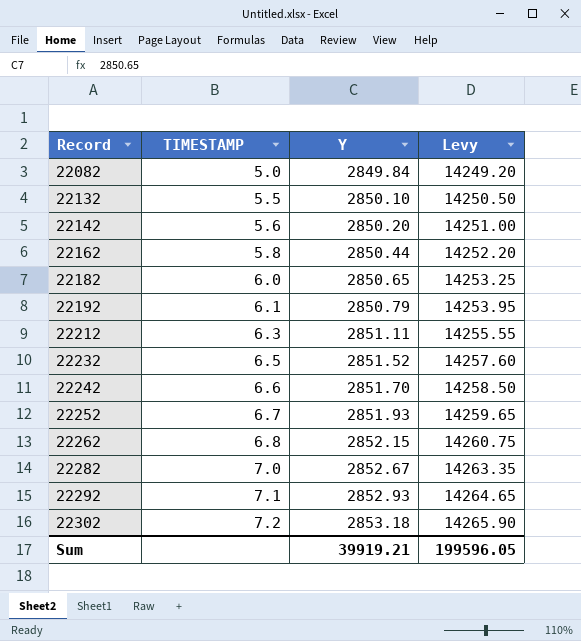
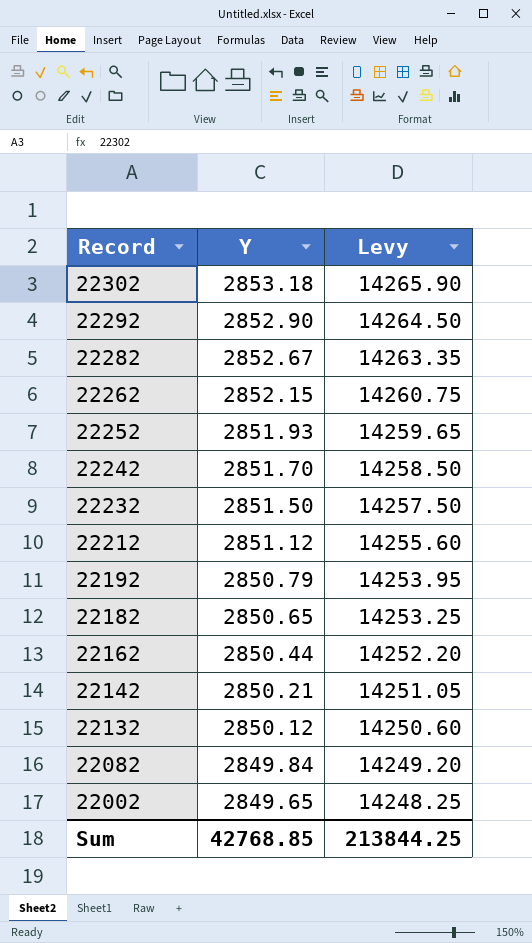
row order: Record ascending -> Record descending
column TIMESTAMP | position: 2 -> none
22292 | Y: 2852.93 -> 2852.90
22292 | Levy: 14264.65 -> 14264.50
22232 | Y: 2851.52 -> 2851.50
22232 | Levy: 14257.60 -> 14257.50
22212 | Y: 2851.11 -> 2851.12
22212 | Levy: 14255.55 -> 14255.60
22142 | Y: 2850.20 -> 2850.21
22142 | Levy: 14251.00 -> 14251.05
22132 | Y: 2850.10 -> 2850.12
22132 | Levy: 14250.50 -> 14250.60
row 22002: none -> 2849.65 | 14248.25
Sum | Y: 39919.21 -> 42768.85
Sum | Levy: 199596.05 -> 213844.25

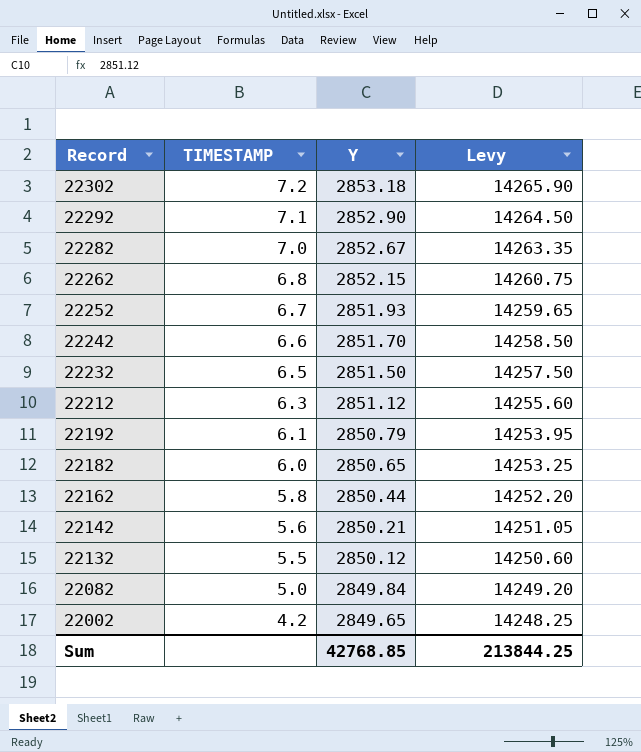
column TIMESTAMP | position: none -> 2

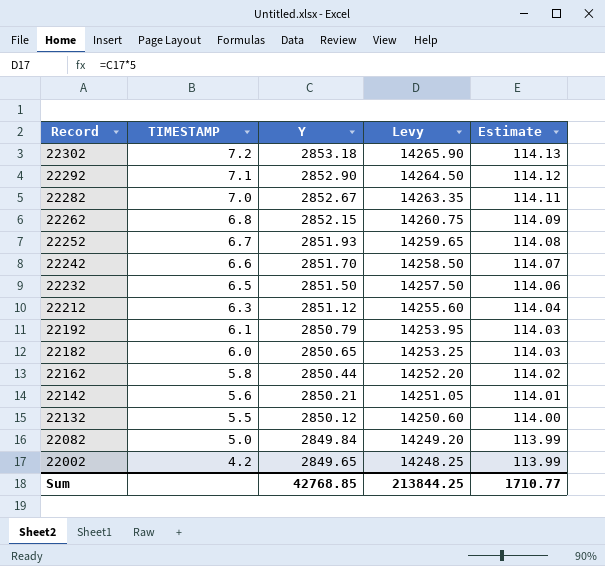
column Estimate | formula: none -> [Y] * 0.04

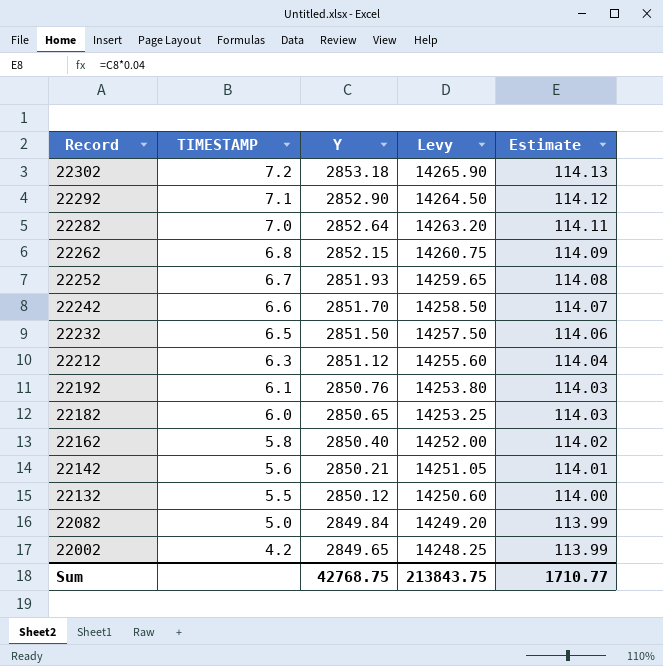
22282 | Y: 2852.67 -> 2852.64
22282 | Levy: 14263.35 -> 14263.20
22192 | Y: 2850.79 -> 2850.76
22192 | Levy: 14253.95 -> 14253.80
22162 | Y: 2850.44 -> 2850.40
22162 | Levy: 14252.20 -> 14252.00
Sum | Y: 42768.85 -> 42768.75
Sum | Levy: 213844.25 -> 213843.75

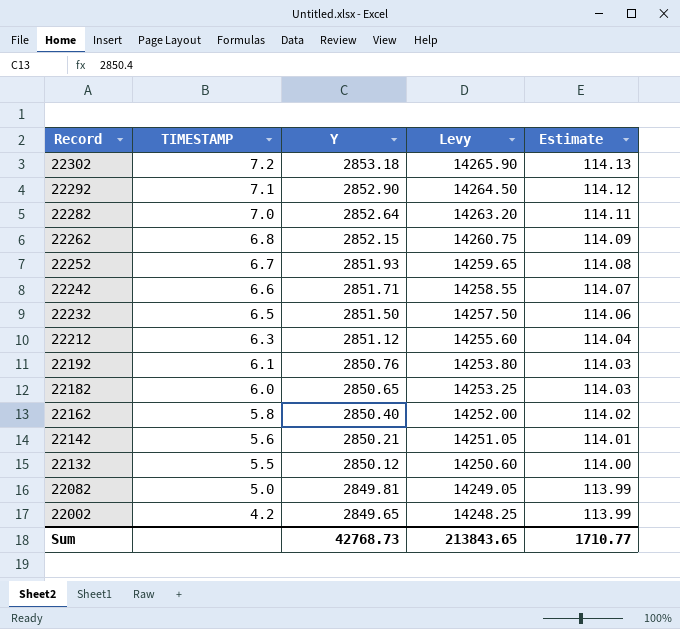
22242 | Y: 2851.70 -> 2851.71
22242 | Levy: 14258.50 -> 14258.55
22082 | Y: 2849.84 -> 2849.81
22082 | Levy: 14249.20 -> 14249.05
Sum | Y: 42768.75 -> 42768.73
Sum | Levy: 213843.75 -> 213843.65

